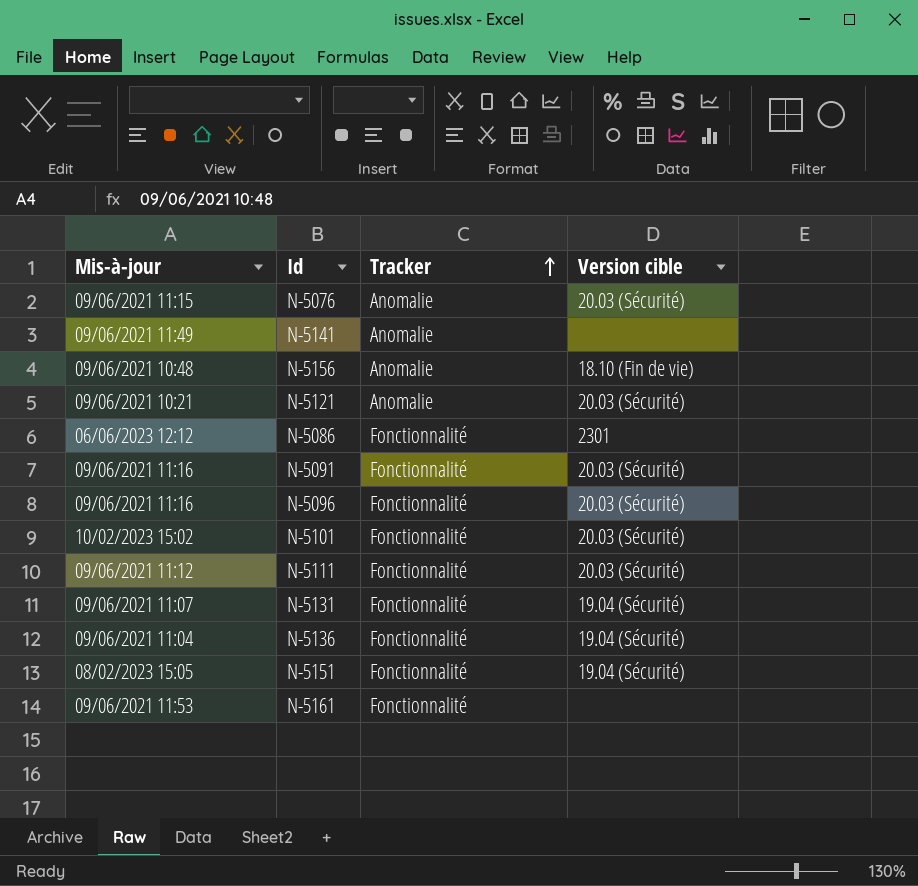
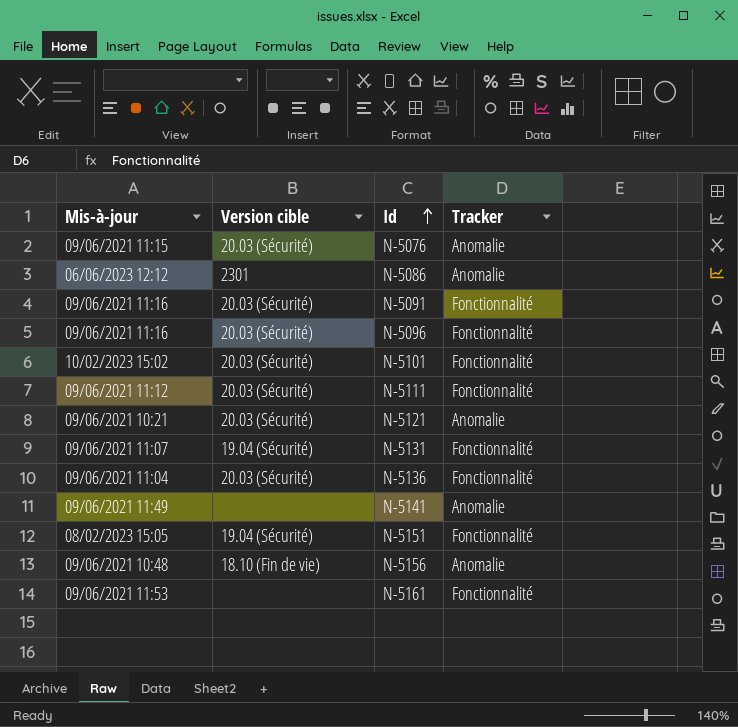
row order: Tracker ascending -> Id ascending
column Version cible | position: 4 -> 2
N-5086 | Tracker: Fonctionnalité -> Anomalie
N-5136 | Version cible: 19.04 (Sécurité) -> 20.03 (Sécurité)

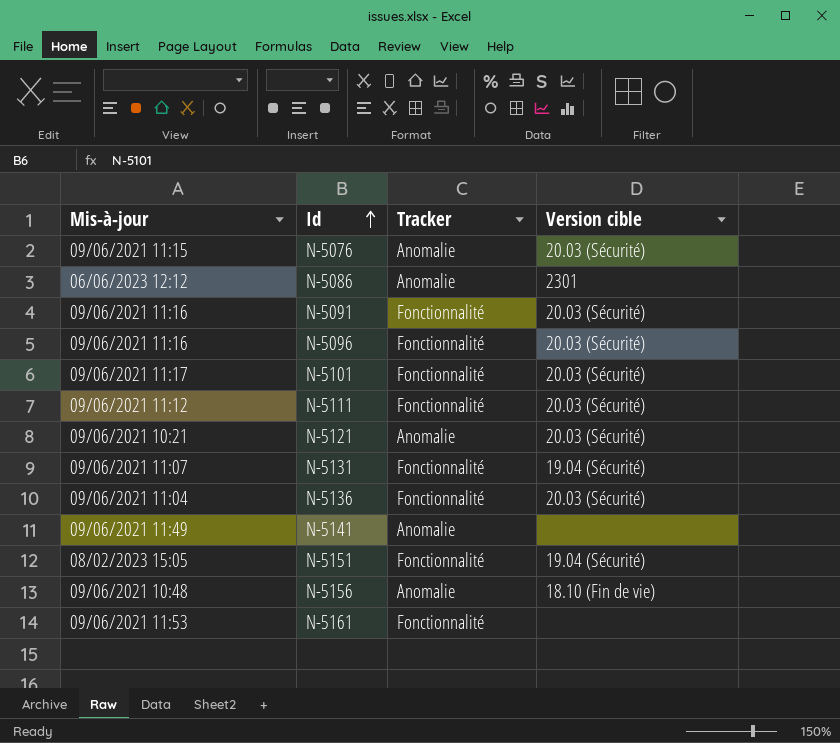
column Version cible | position: 2 -> 4
N-5101 | Mis-à-jour: 10/02/2023 15:02 -> 09/06/2021 11:17

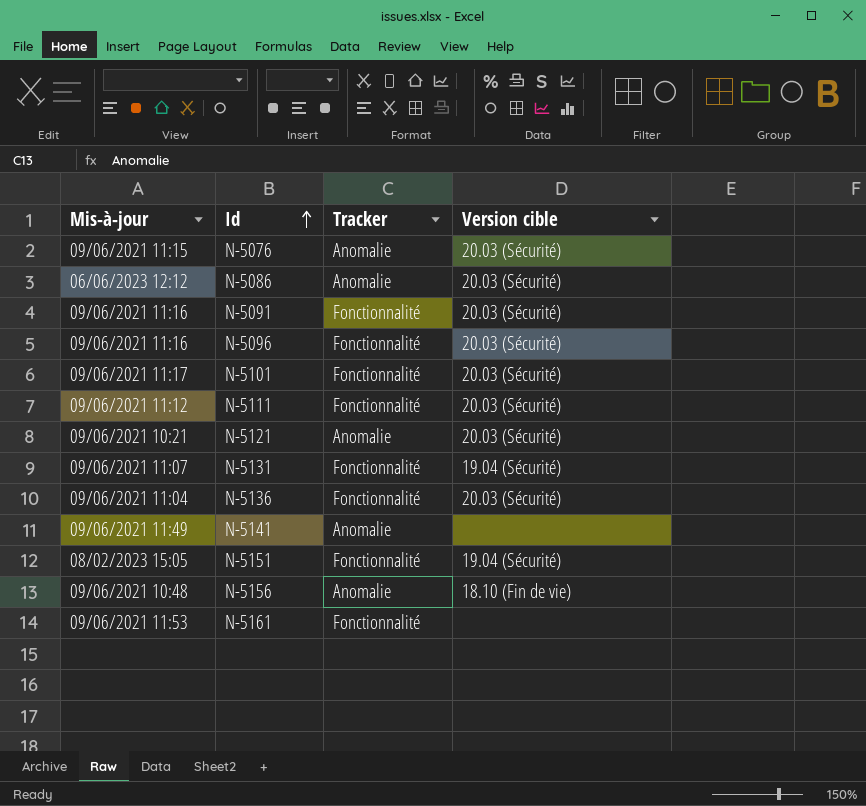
N-5086 | Version cible: 2301 -> 20.03 (Sécurité)

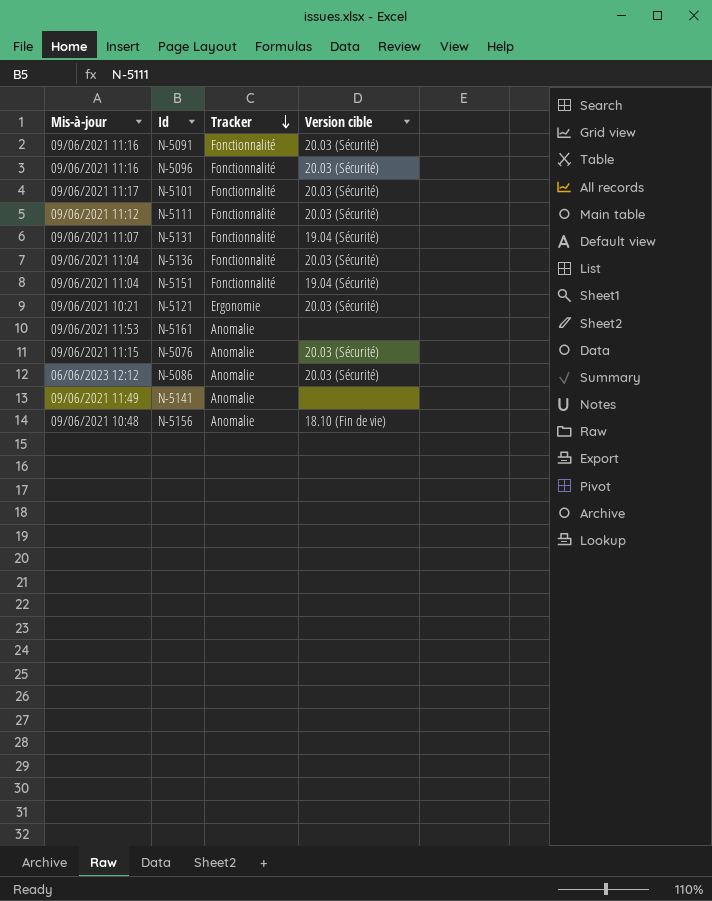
row order: Id ascending -> Tracker descending
N-5151 | Mis-à-jour: 08/02/2023 15:05 -> 09/06/2021 11:04
N-5121 | Tracker: Anomalie -> Ergonomie
N-5161 | Tracker: Fonctionnalité -> Anomalie

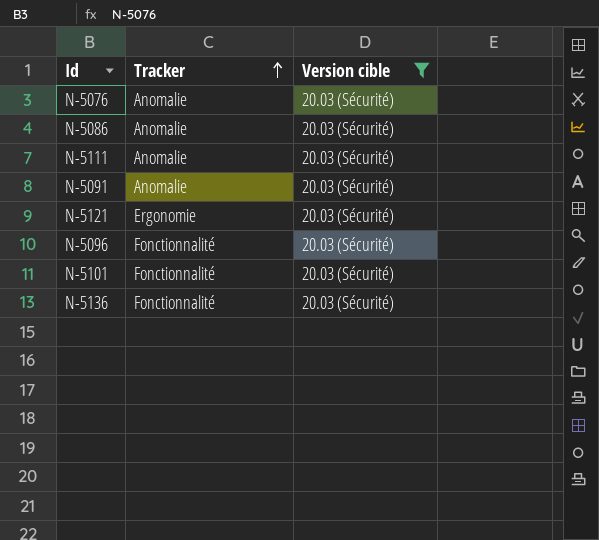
filter: none -> Version cible = 20.03 (Sécurité)
row order: Tracker descending -> Tracker ascending
column Mis-à-jour | position: 1 -> none
N-5111 | Tracker: Fonctionnalité -> Anomalie
N-5091 | Tracker: Fonctionnalité -> Anomalie

